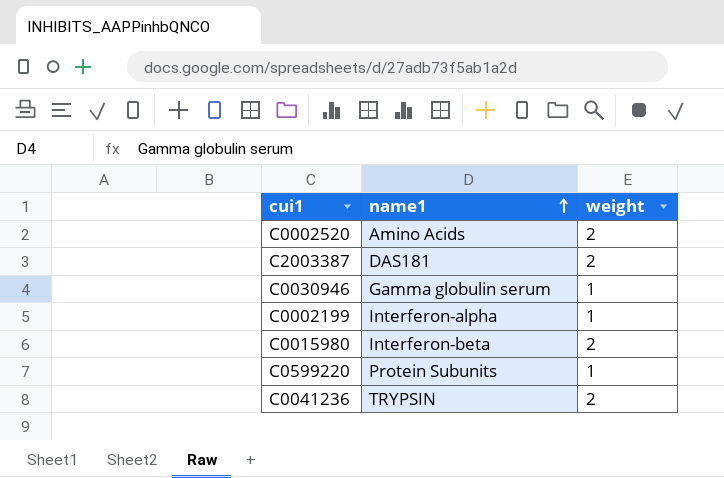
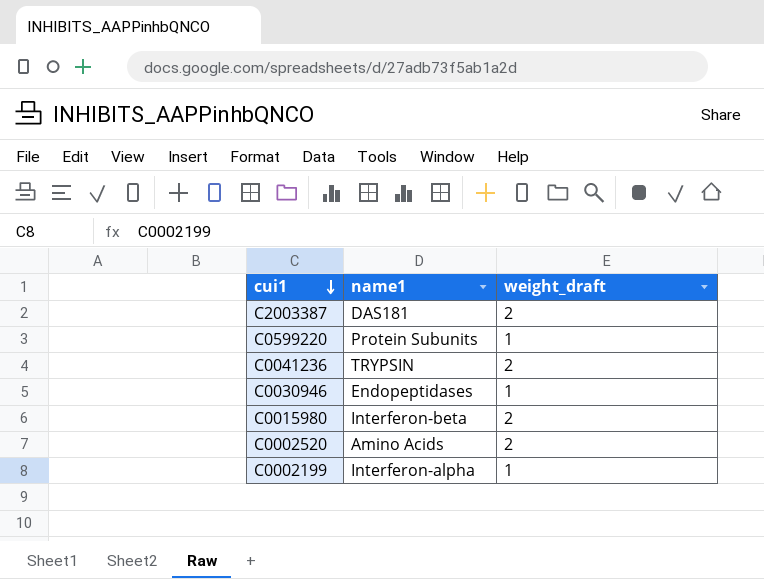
row order: name1 ascending -> cui1 descending
column name: weight -> weight_draft
C0030946 | name1: Gamma globulin serum -> Endopeptidases

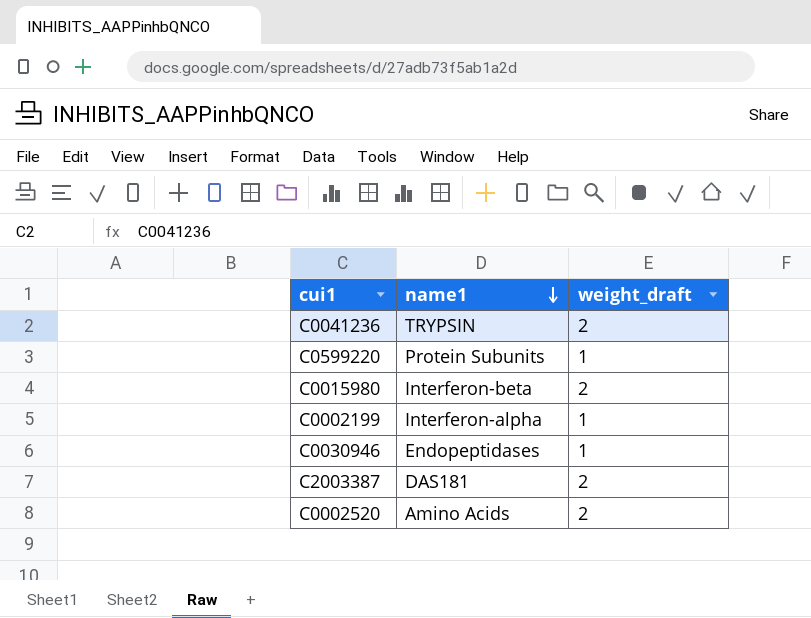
row order: cui1 descending -> name1 descending

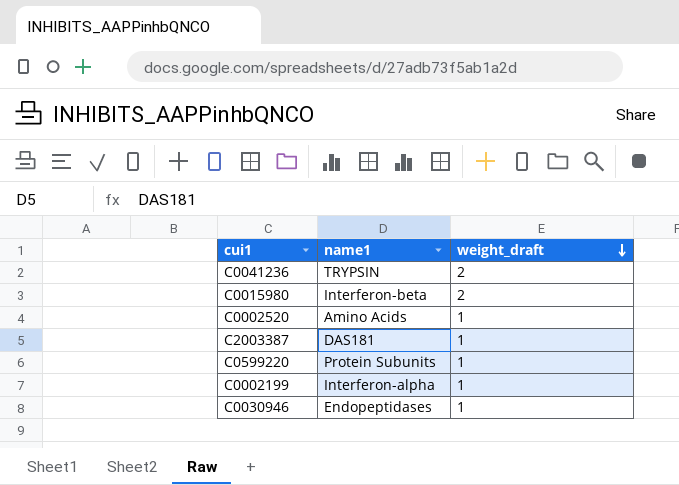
row order: name1 descending -> weight_draft descending
C0002520 | weight_draft: 2 -> 1
C2003387 | weight_draft: 2 -> 1

